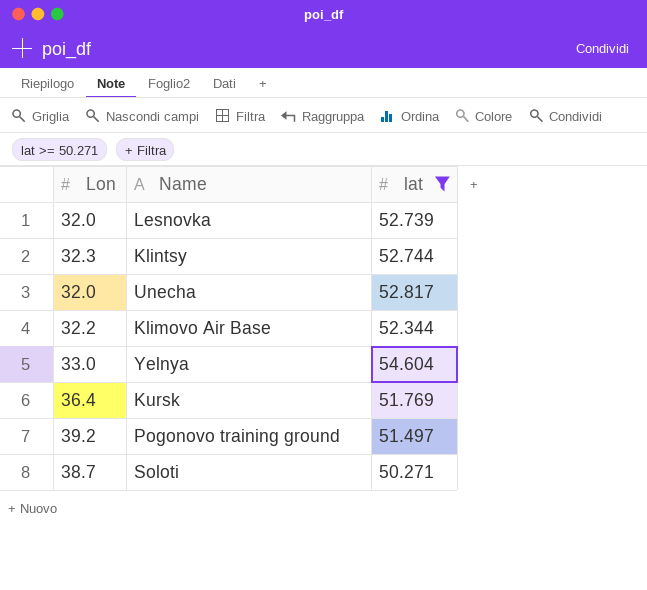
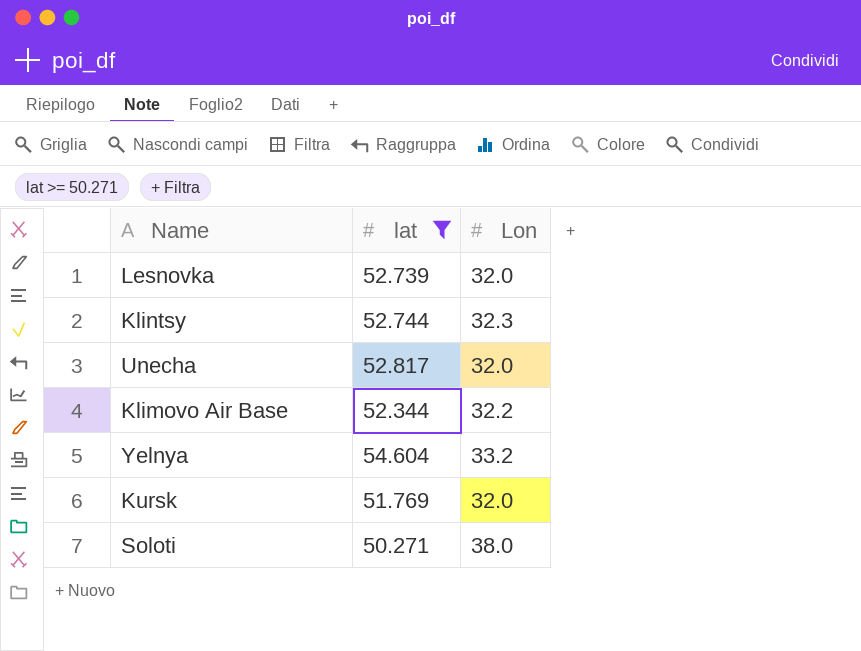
column Lon | position: 1 -> 3
row Pogonovo training ground: 39.2 | 51.497 -> none
Yelnya | Lon: 33.0 -> 33.2
Kursk | Lon: 36.4 -> 32.0
Soloti | Lon: 38.7 -> 38.0

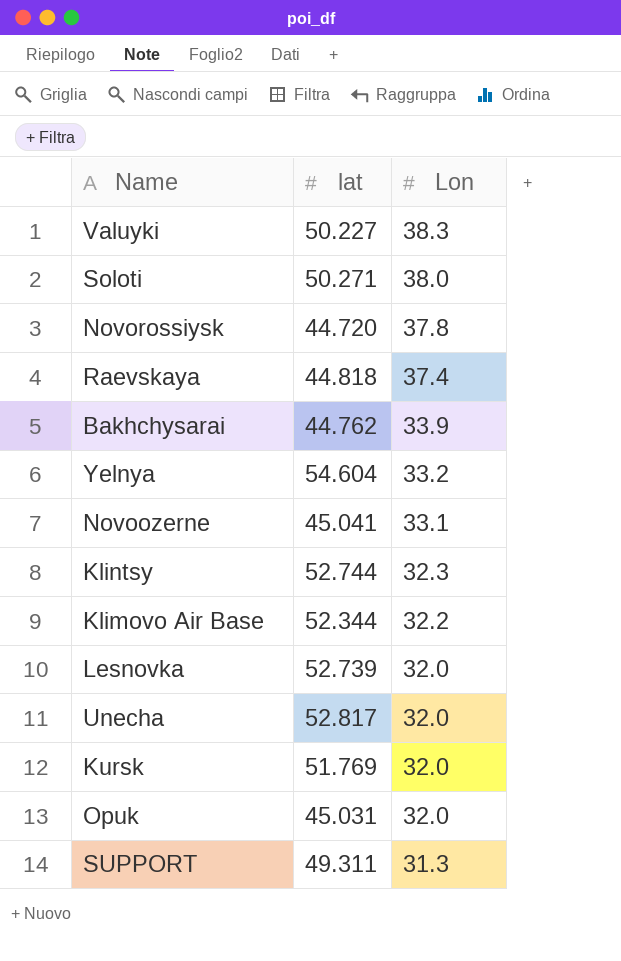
filter: lat >= 50.271 -> none
row order: none -> Lon descending

